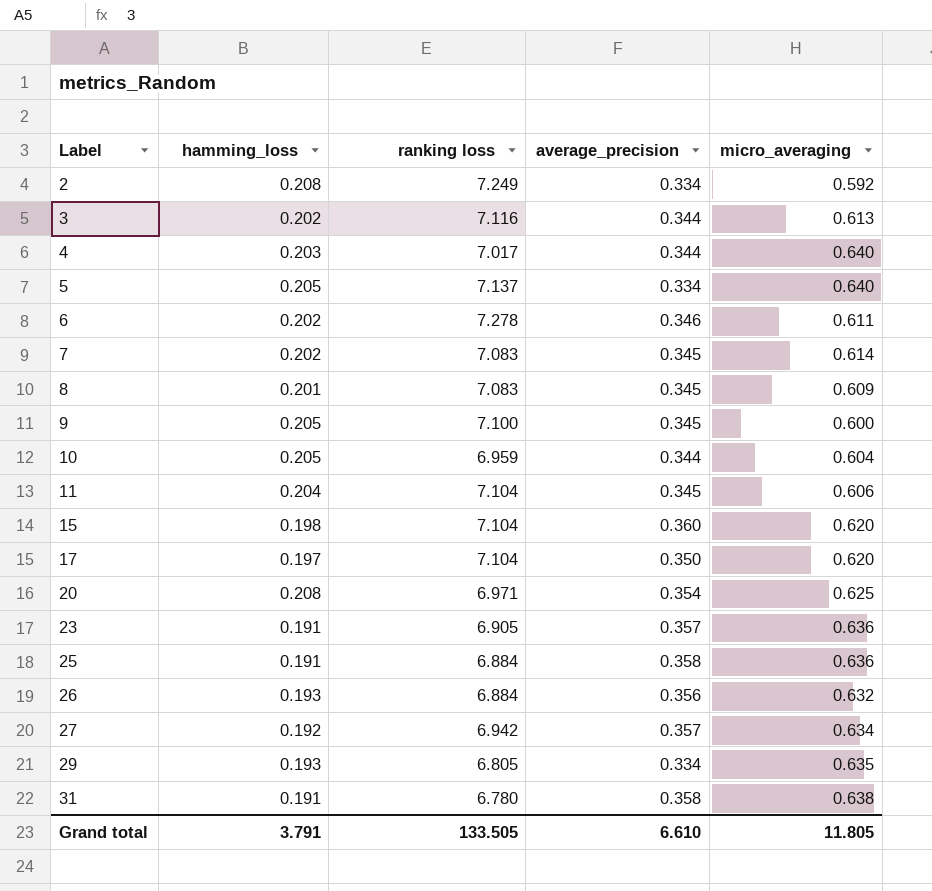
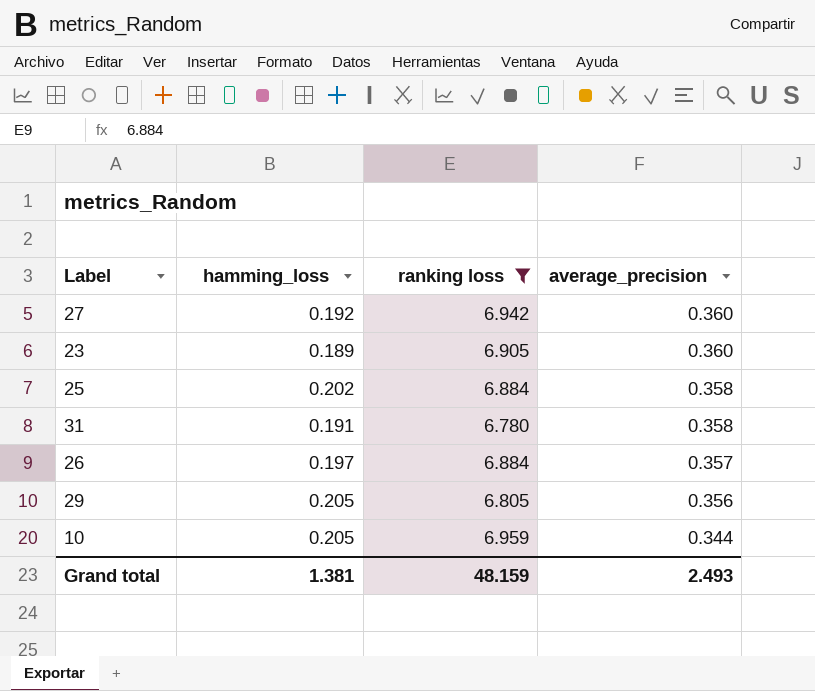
filter: none -> ranking loss <= 6.959
row order: Label ascending -> average_precision descending
column micro_averaging | position: 5 -> none
27 | average_precision: 0.357 -> 0.360
23 | hamming_loss: 0.191 -> 0.189
23 | average_precision: 0.357 -> 0.360
25 | hamming_loss: 0.191 -> 0.202
26 | hamming_loss: 0.193 -> 0.197
26 | average_precision: 0.356 -> 0.357
29 | hamming_loss: 0.193 -> 0.205
29 | average_precision: 0.334 -> 0.356
Grand total | hamming_loss: 3.791 -> 1.381
Grand total | ranking loss: 133.505 -> 48.159
Grand total | average_precision: 6.610 -> 2.493

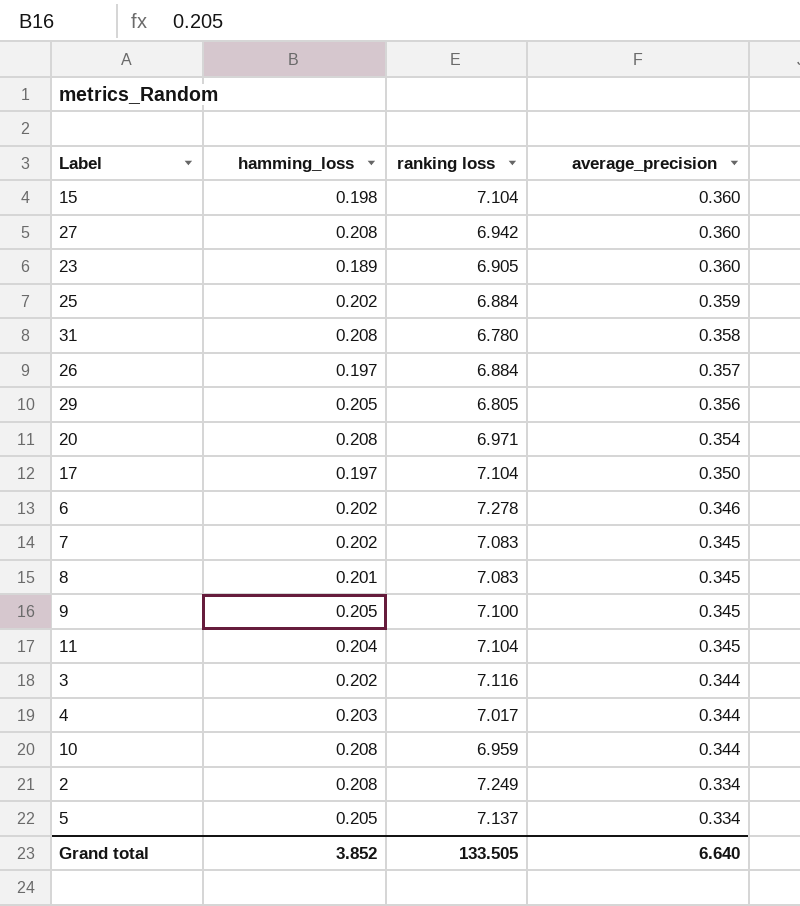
filter: ranking loss <= 6.959 -> none
27 | hamming_loss: 0.192 -> 0.208
25 | average_precision: 0.358 -> 0.359
31 | hamming_loss: 0.191 -> 0.208
10 | hamming_loss: 0.205 -> 0.208
Grand total | hamming_loss: 1.381 -> 3.852
Grand total | ranking loss: 48.159 -> 133.505
Grand total | average_precision: 2.493 -> 6.640

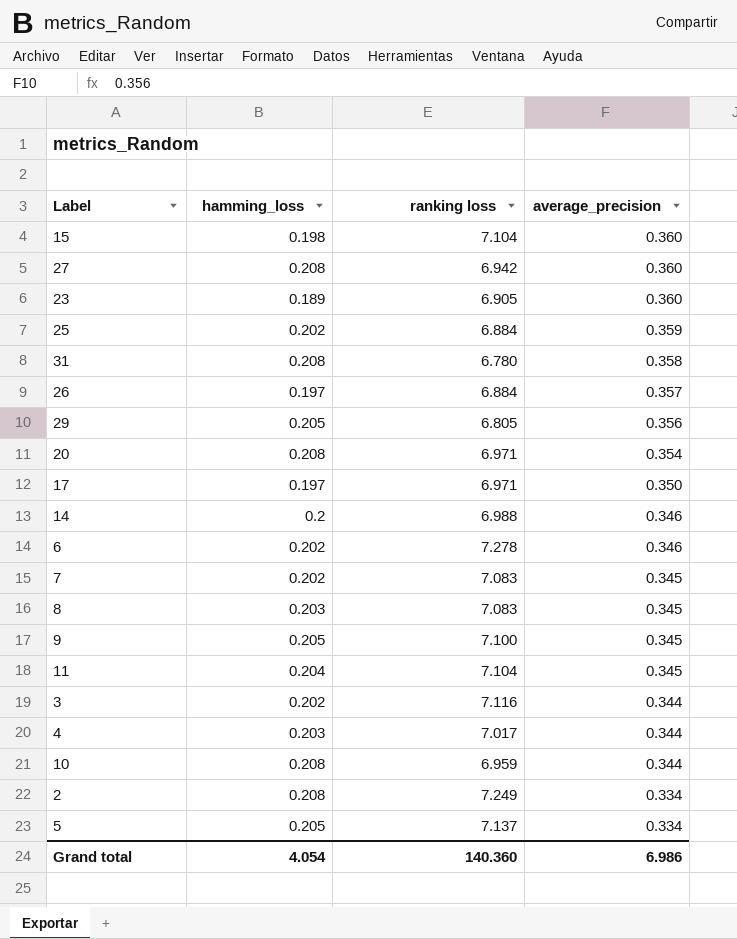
17 | ranking loss: 7.104 -> 6.971
row 14: none -> 0.2 | 6.988 | 0.346
8 | hamming_loss: 0.201 -> 0.203
Grand total | hamming_loss: 3.852 -> 4.054
Grand total | ranking loss: 133.505 -> 140.360
Grand total | average_precision: 6.640 -> 6.986

